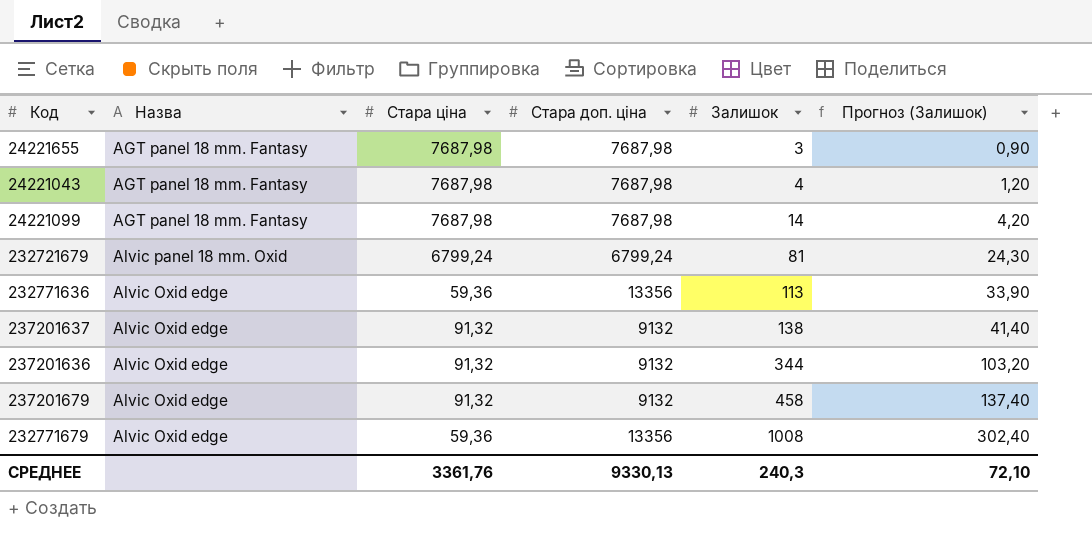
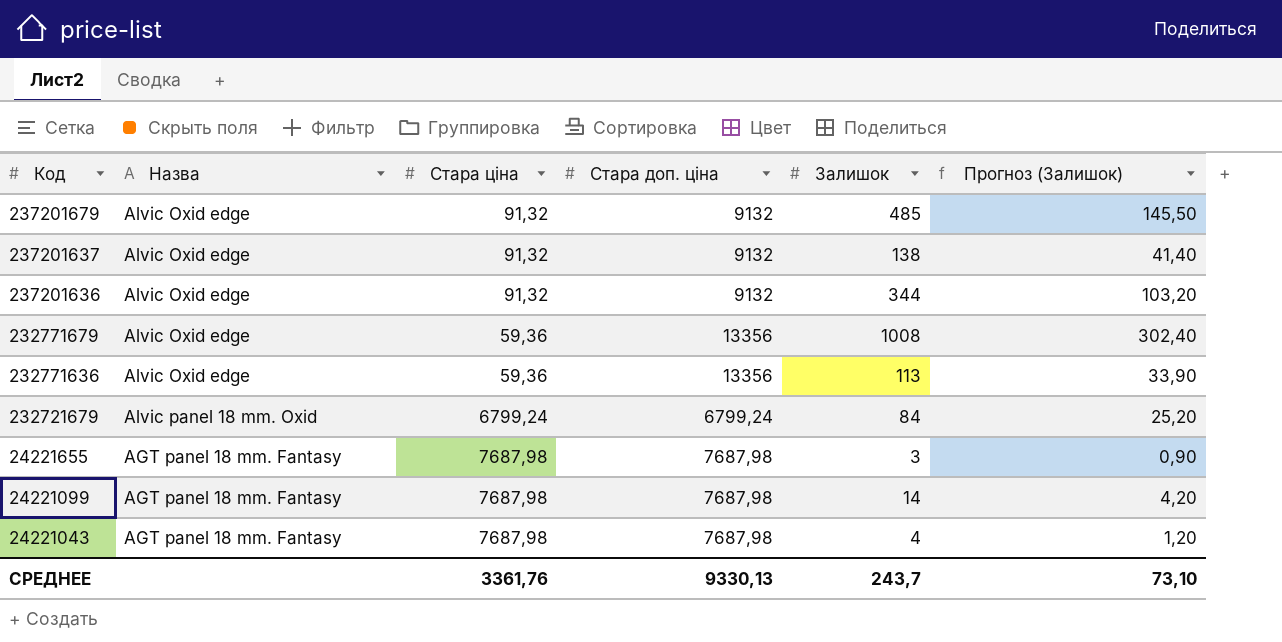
row order: Залишок ascending -> Код descending
237201679 | Залишок: 458 -> 485
237201679 | Прогноз (Залишок): 137,40 -> 145,50
232721679 | Залишок: 81 -> 84
232721679 | Прогноз (Залишок): 24,30 -> 25,20
СРЕДНЕЕ | Залишок: 240,3 -> 243,7
СРЕДНЕЕ | Прогноз (Залишок): 72,10 -> 73,10

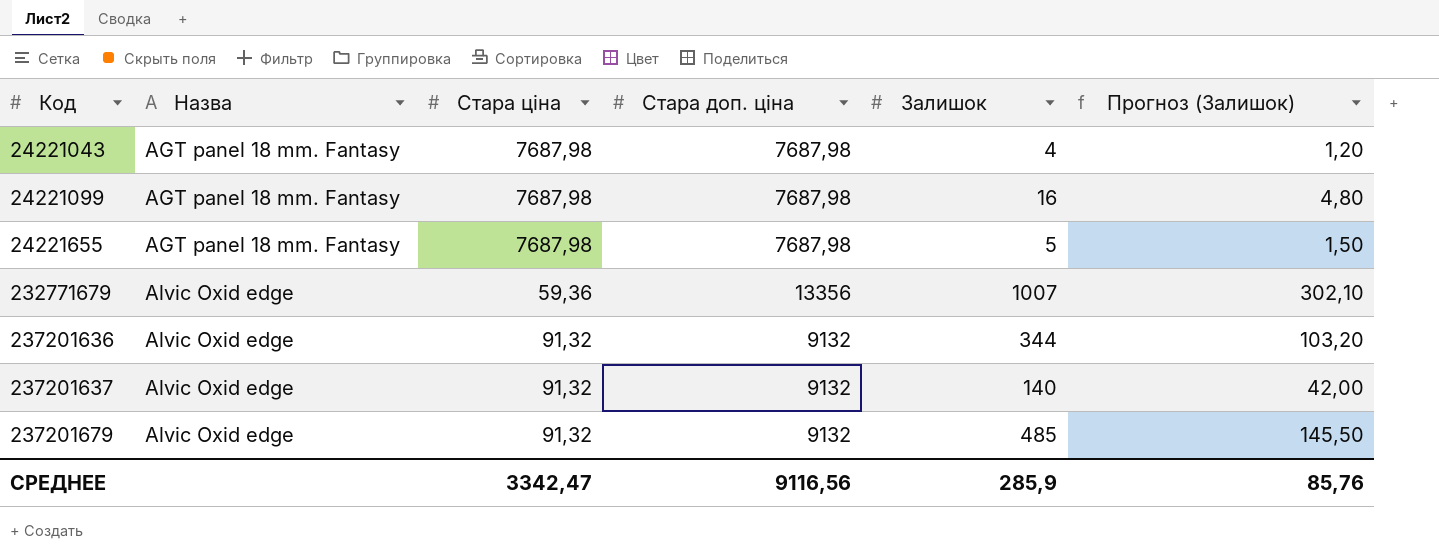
row order: Код descending -> Код ascending
row 232771636: Alvic Oxid edge | 59,36 | 13356 | 113 | 33,90 -> none
row 232721679: Alvic panel 18 mm. Oxid | 6799,24 | 6799,24 | 84 | 25,20 -> none
24221099 | Залишок: 14 -> 16
24221099 | Прогноз (Залишок): 4,20 -> 4,80
24221655 | Залишок: 3 -> 5
24221655 | Прогноз (Залишок): 0,90 -> 1,50
232771679 | Залишок: 1008 -> 1007
232771679 | Прогноз (Залишок): 302,40 -> 302,10
237201637 | Залишок: 138 -> 140
237201637 | Прогноз (Залишок): 41,40 -> 42,00
СРЕДНЕЕ | Стара ціна: 3361,76 -> 3342,47
СРЕДНЕЕ | Стара доп. ціна: 9330,13 -> 9116,56
СРЕДНЕЕ | Залишок: 243,7 -> 285,9
СРЕДНЕЕ | Прогноз (Залишок): 73,10 -> 85,76

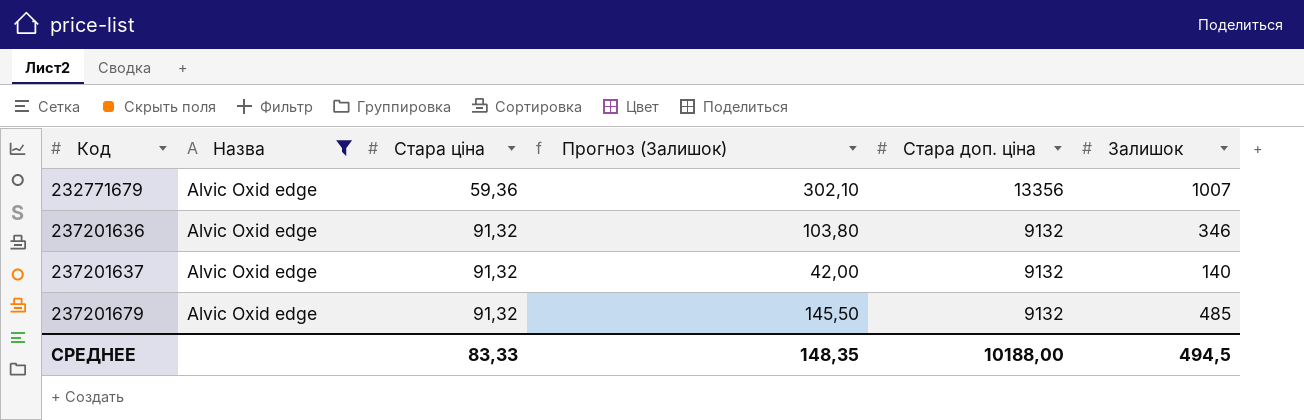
filter: none -> Назва = Alvic Oxid edge
column Прогноз (Залишок) | position: 6 -> 4
237201636 | Прогноз (Залишок): 103,20 -> 103,80
237201636 | Залишок: 344 -> 346
СРЕДНЕЕ | Стара ціна: 3342,47 -> 83,33
СРЕДНЕЕ | Прогноз (Залишок): 85,76 -> 148,35
СРЕДНЕЕ | Стара доп. ціна: 9116,56 -> 10188,00
СРЕДНЕЕ | Залишок: 285,9 -> 494,5

